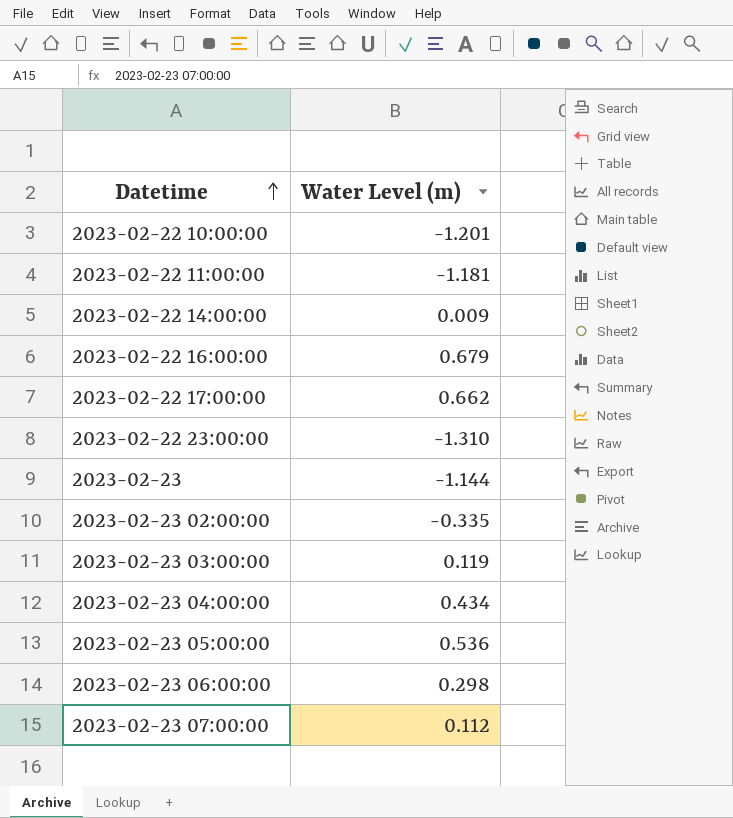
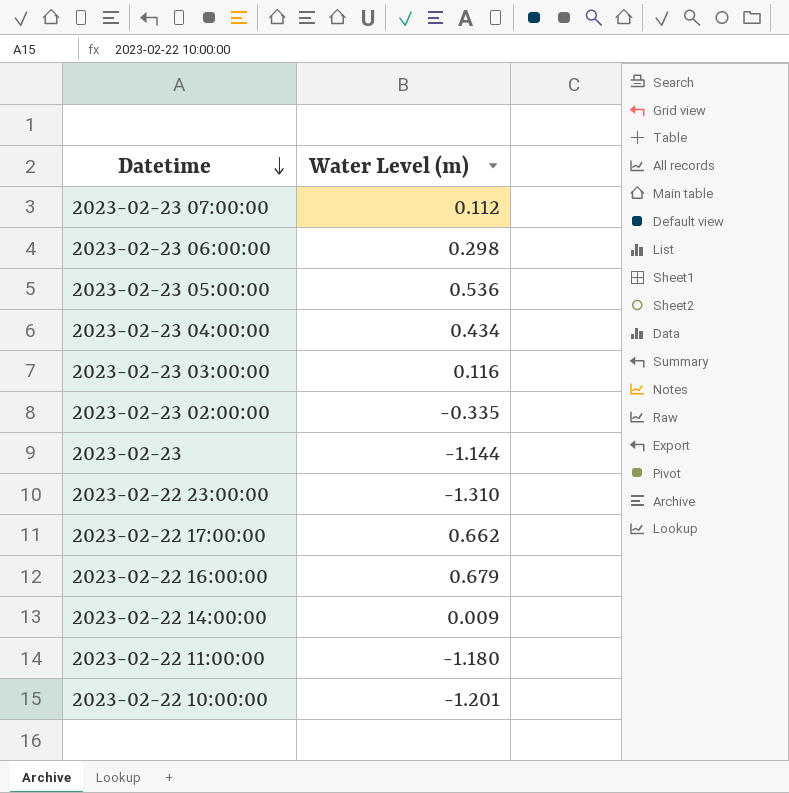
row order: Datetime ascending -> Datetime descending
2023-02-23 03:00:00 | Water Level (m): 0.119 -> 0.116
2023-02-22 11:00:00 | Water Level (m): -1.181 -> -1.180

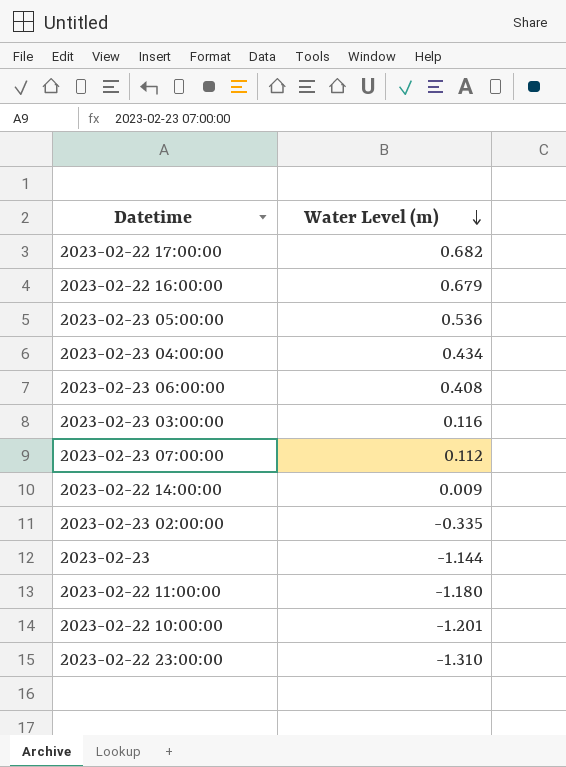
row order: Datetime descending -> Water Level (m) descending
2023-02-22 17:00:00 | Water Level (m): 0.662 -> 0.682
2023-02-23 06:00:00 | Water Level (m): 0.298 -> 0.408

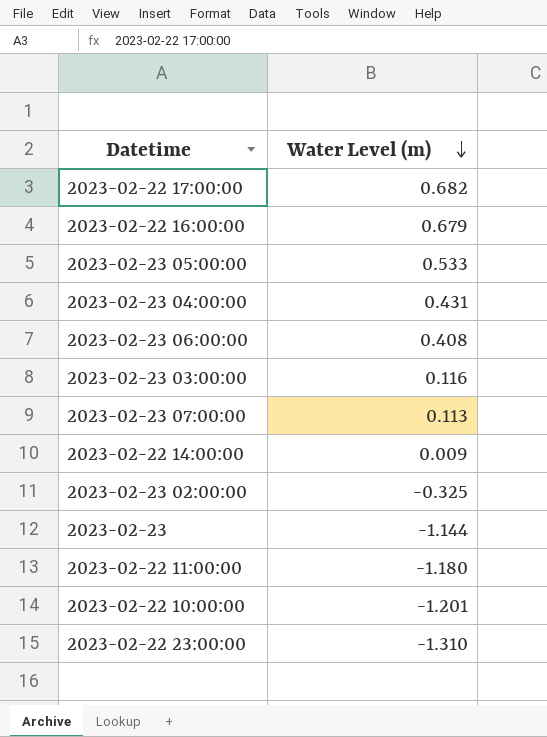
2023-02-23 05:00:00 | Water Level (m): 0.536 -> 0.533
2023-02-23 04:00:00 | Water Level (m): 0.434 -> 0.431
2023-02-23 07:00:00 | Water Level (m): 0.112 -> 0.113
2023-02-23 02:00:00 | Water Level (m): -0.335 -> -0.325

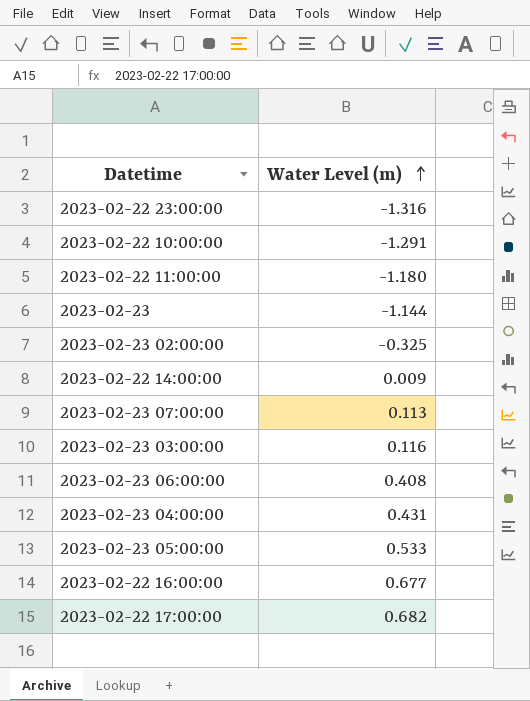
row order: Water Level (m) descending -> Water Level (m) ascending
2023-02-22 23:00:00 | Water Level (m): -1.310 -> -1.316
2023-02-22 10:00:00 | Water Level (m): -1.201 -> -1.291
2023-02-22 16:00:00 | Water Level (m): 0.679 -> 0.677

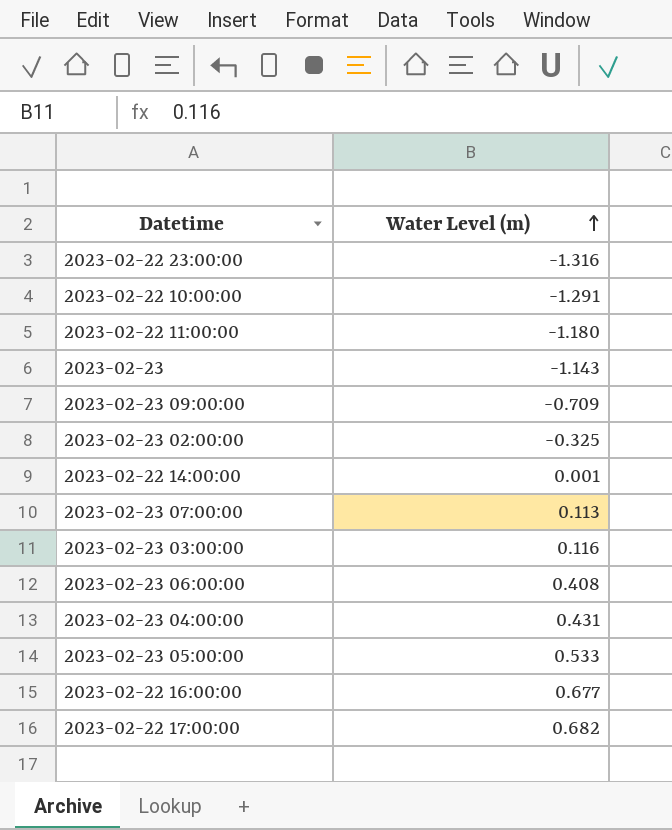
2023-02-23 | Water Level (m): -1.144 -> -1.143
row 2023-02-23 09:00:00: none -> -0.709
2023-02-22 14:00:00 | Water Level (m): 0.009 -> 0.001

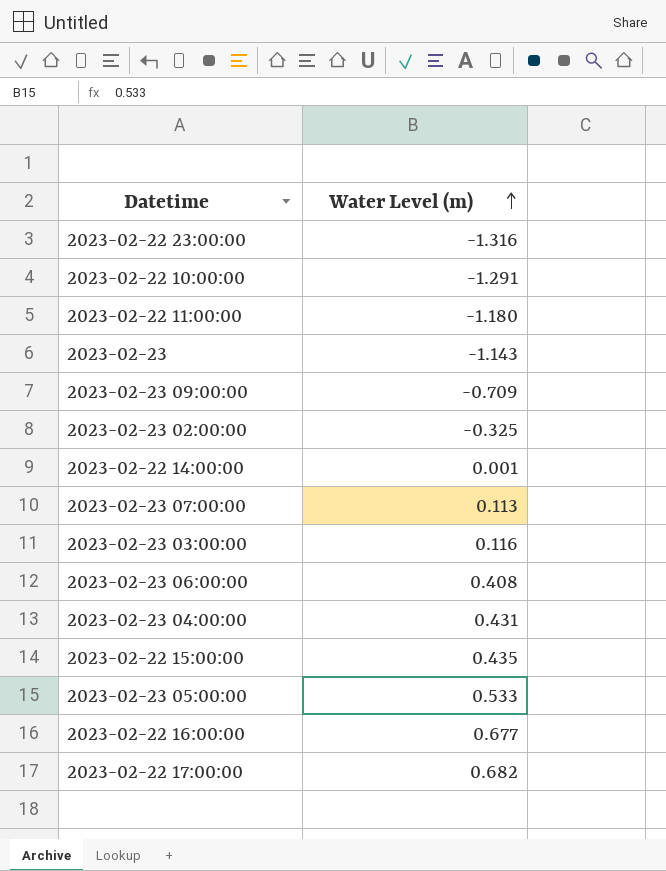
row 2023-02-22 15:00:00: none -> 0.435

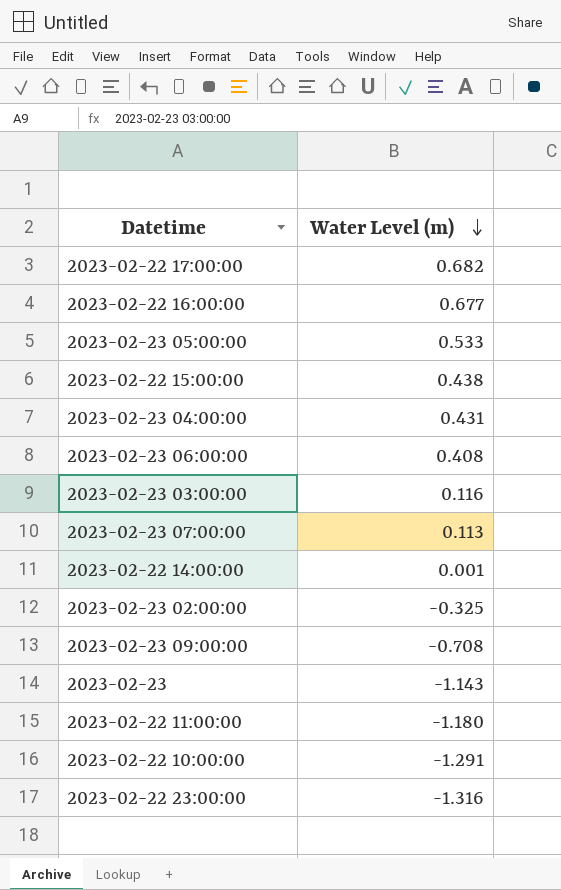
row order: Water Level (m) ascending -> Water Level (m) descending
2023-02-22 15:00:00 | Water Level (m): 0.435 -> 0.438
2023-02-23 09:00:00 | Water Level (m): -0.709 -> -0.708

